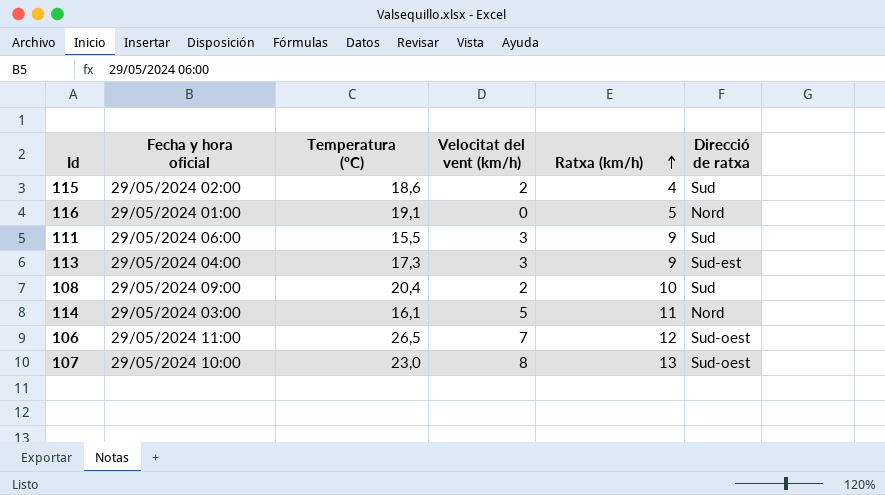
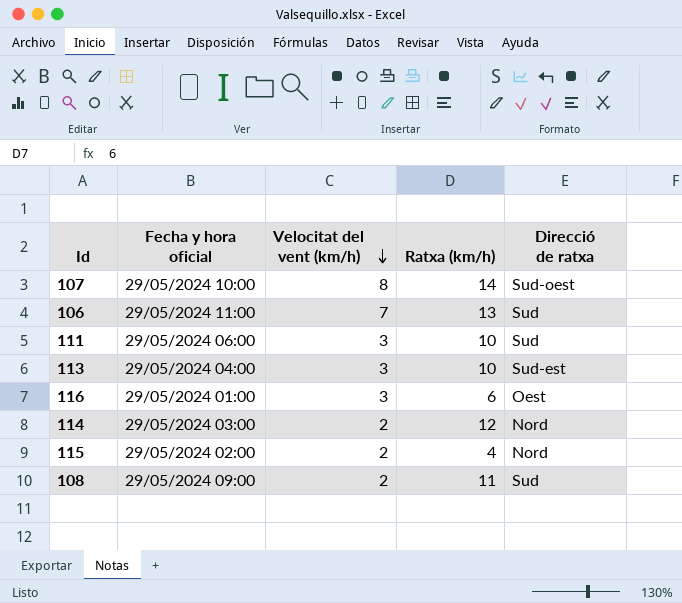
row order: Ratxa (km/h) ascending -> Velocitat del vent (km/h) descending
column Temperatura (ºC) | position: 3 -> none
107 | Ratxa (km/h): 13 -> 14
106 | Ratxa (km/h): 12 -> 13
106 | Direcció de ratxa: Sud-oest -> Sud
111 | Ratxa (km/h): 9 -> 10
113 | Ratxa (km/h): 9 -> 10
116 | Velocitat del vent (km/h): 0 -> 3
116 | Ratxa (km/h): 5 -> 6
116 | Direcció de ratxa: Nord -> Oest
114 | Velocitat del vent (km/h): 5 -> 2
114 | Ratxa (km/h): 11 -> 12
115 | Direcció de ratxa: Sud -> Nord
108 | Ratxa (km/h): 10 -> 11

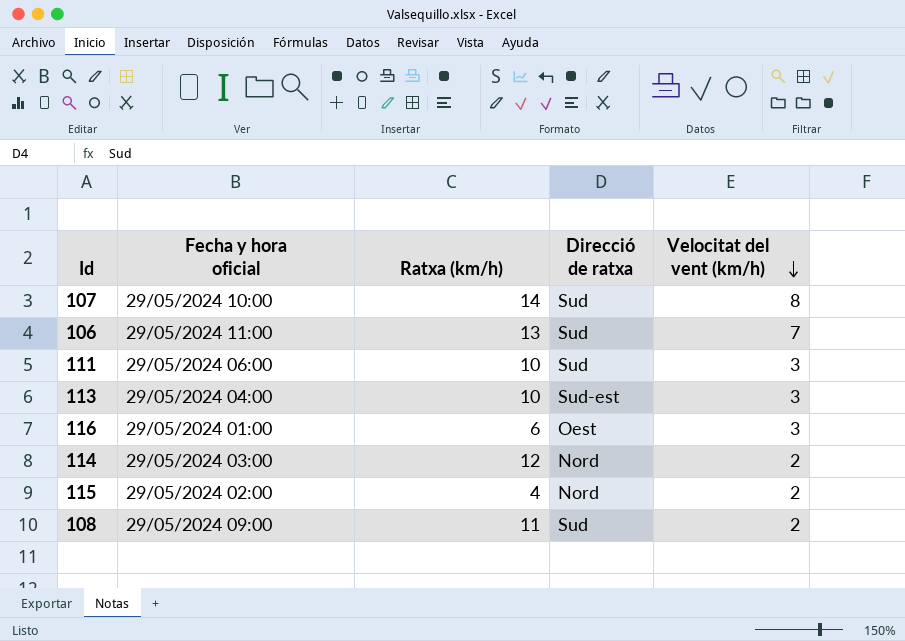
column Velocitat del vent (km/h) | position: 3 -> 5
107 | Direcció de ratxa: Sud-oest -> Sud

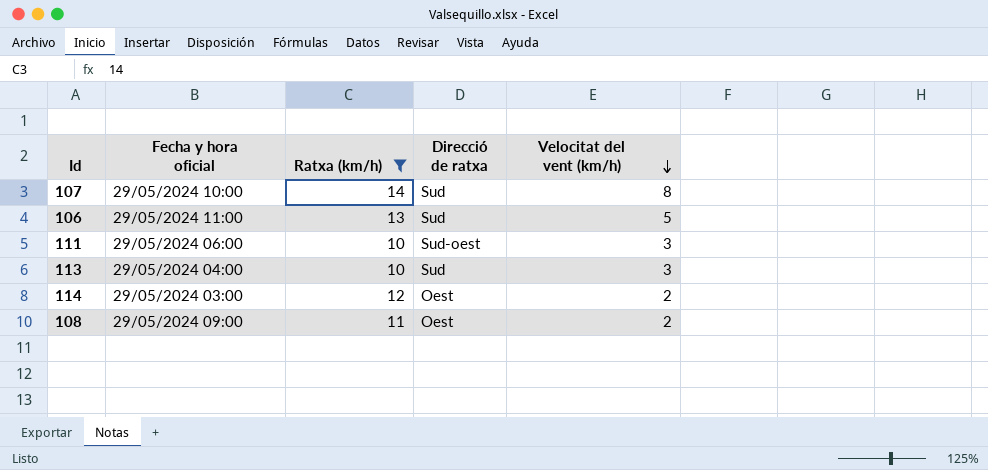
filter: none -> Ratxa (km/h) >= 10
106 | Velocitat del vent (km/h): 7 -> 5
111 | Direcció de ratxa: Sud -> Sud-oest
113 | Direcció de ratxa: Sud-est -> Sud
114 | Direcció de ratxa: Nord -> Oest
108 | Direcció de ratxa: Sud -> Oest

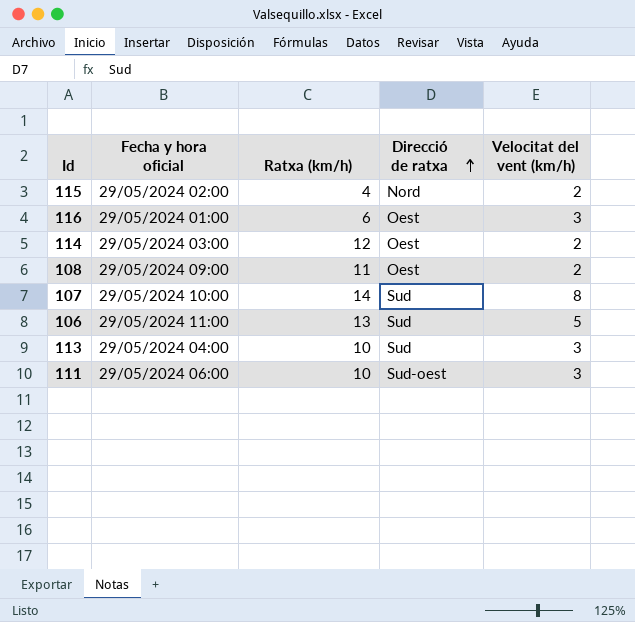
filter: Ratxa (km/h) >= 10 -> none
row order: Velocitat del vent (km/h) descending -> Direcció de ratxa ascending

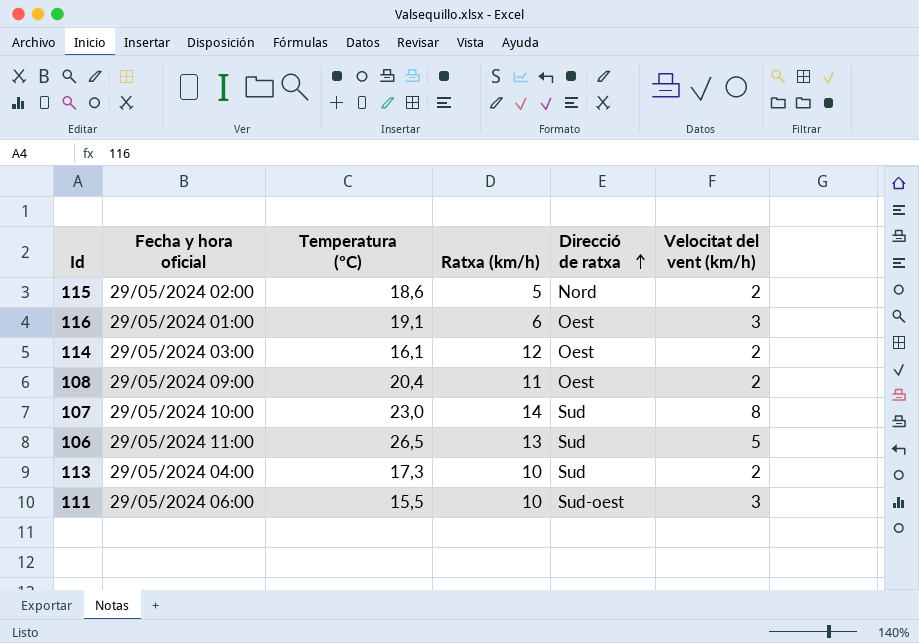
column Temperatura (ºC) | position: none -> 3
115 | Ratxa (km/h): 4 -> 5
113 | Velocitat del vent (km/h): 3 -> 2

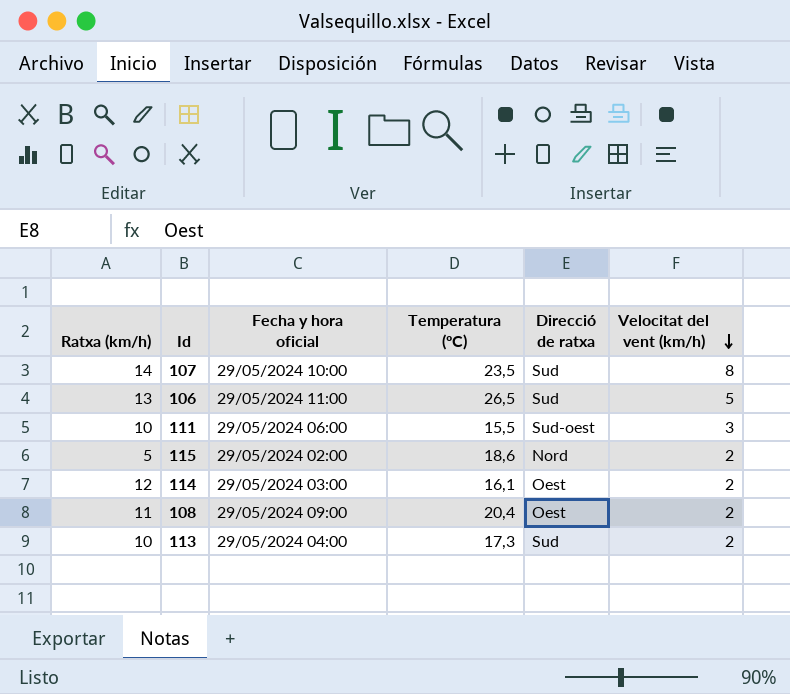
row order: Direcció de ratxa ascending -> Velocitat del vent (km/h) descending
column Ratxa (km/h) | position: 4 -> 1
row 116: 29/05/2024 01:00 | 19,1 | 6 | Oest | 3 -> none
107 | Temperatura (ºC): 23,0 -> 23,5

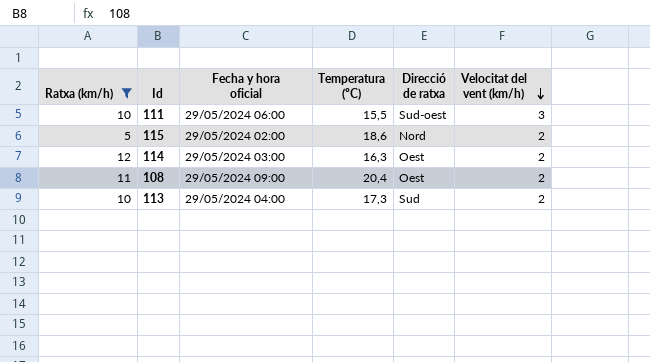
filter: none -> Ratxa (km/h) <= 12
114 | Temperatura (ºC): 16,1 -> 16,3

